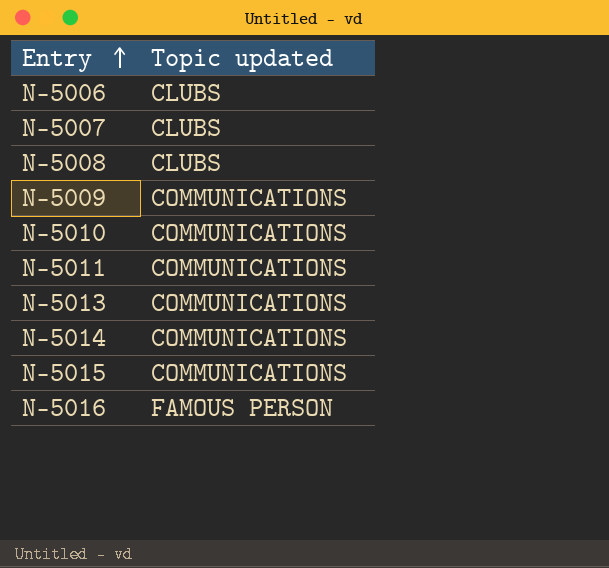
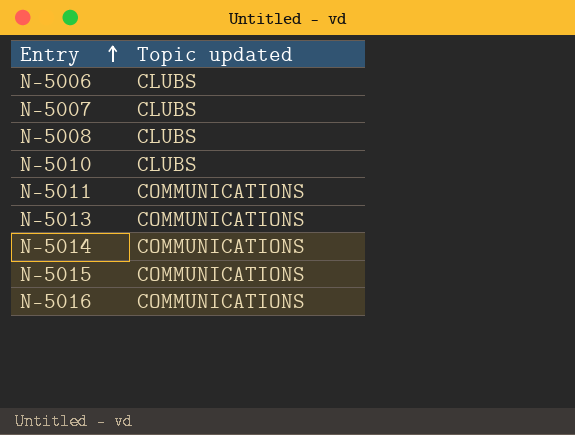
row N-5009: COMMUNICATIONS -> none
N-5010 | Topic updated: COMMUNICATIONS -> CLUBS
N-5016 | Topic updated: FAMOUS PERSON -> COMMUNICATIONS

